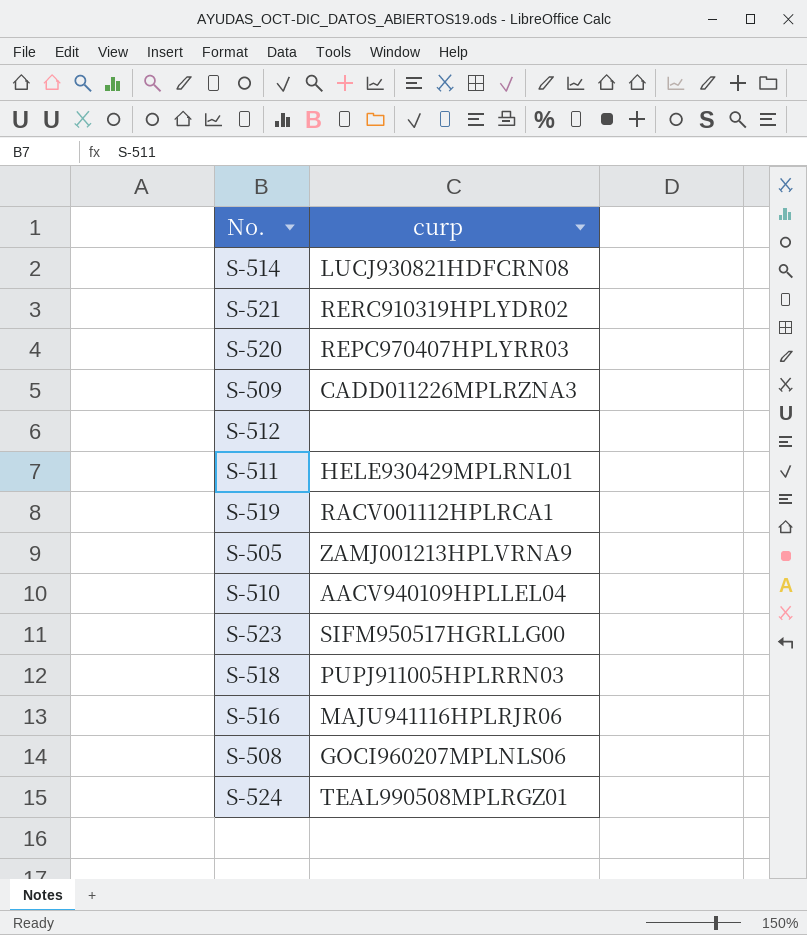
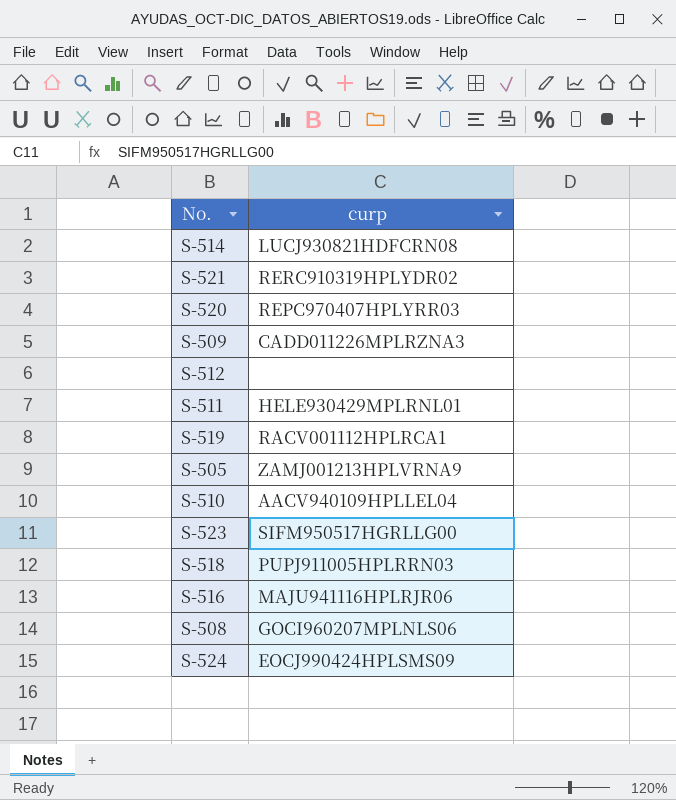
S-524 | curp: TEAL990508MPLRGZ01 -> EOCJ990424HPLSMS09

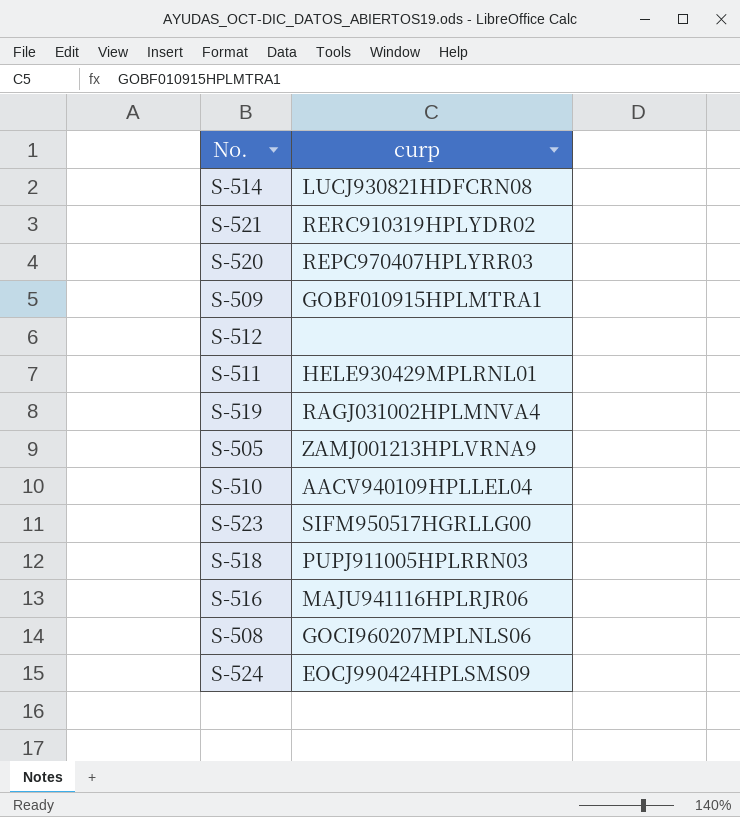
S-509 | curp: CADD011226MPLRZNA3 -> GOBF010915HPLMTRA1
S-519 | curp: RACV001112HPLRCA1 -> RAGJ031002HPLMNVA4

